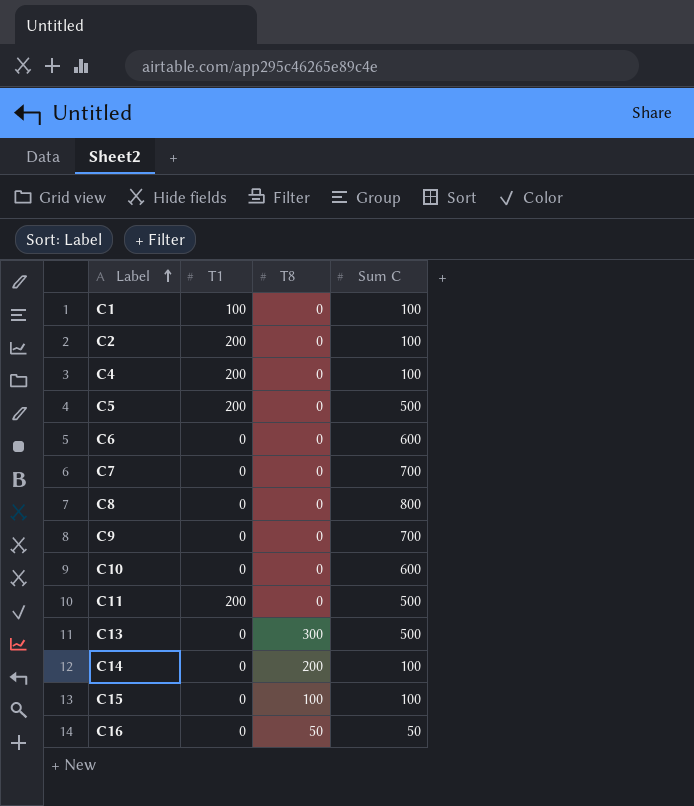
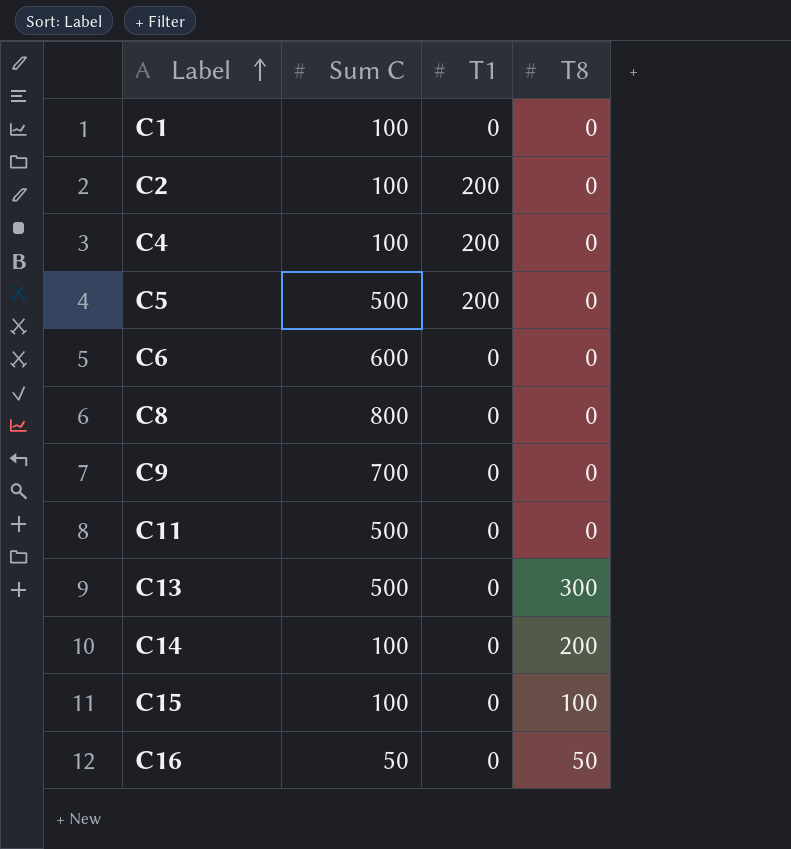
column Sum C | position: 4 -> 2
row C7: 0 | 0 | 700 -> none
row C10: 0 | 0 | 600 -> none
C1 | T1: 100 -> 0
C11 | T1: 200 -> 0

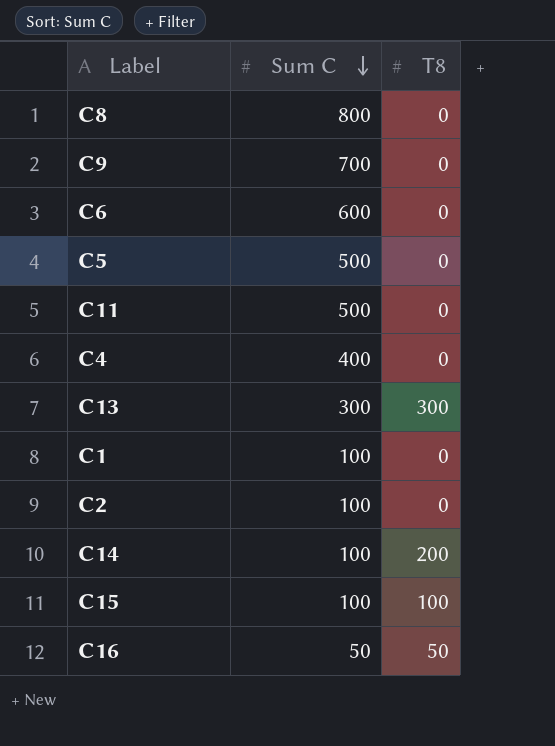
row order: Label ascending -> Sum C descending
column T1 | position: 3 -> none
C4 | Sum C: 100 -> 400
C13 | Sum C: 500 -> 300

